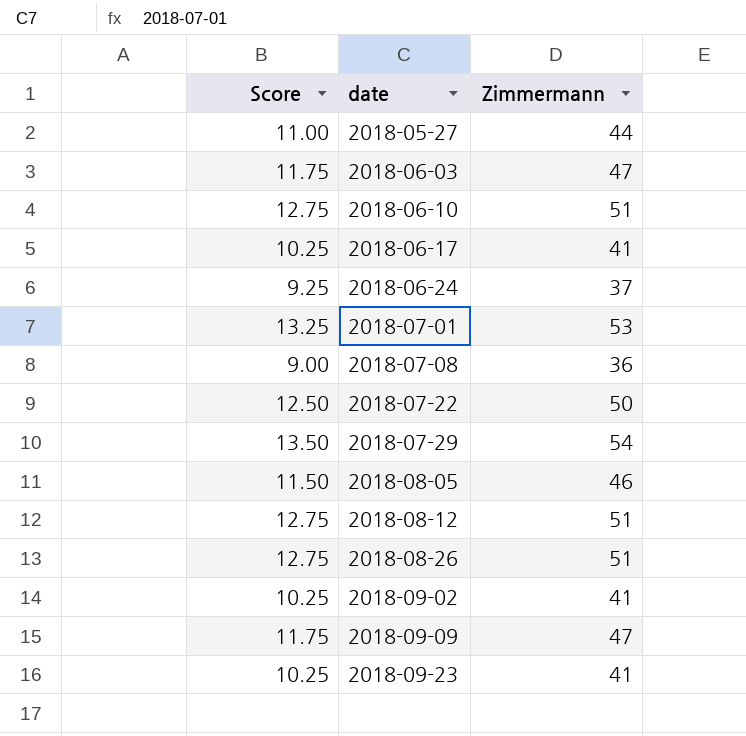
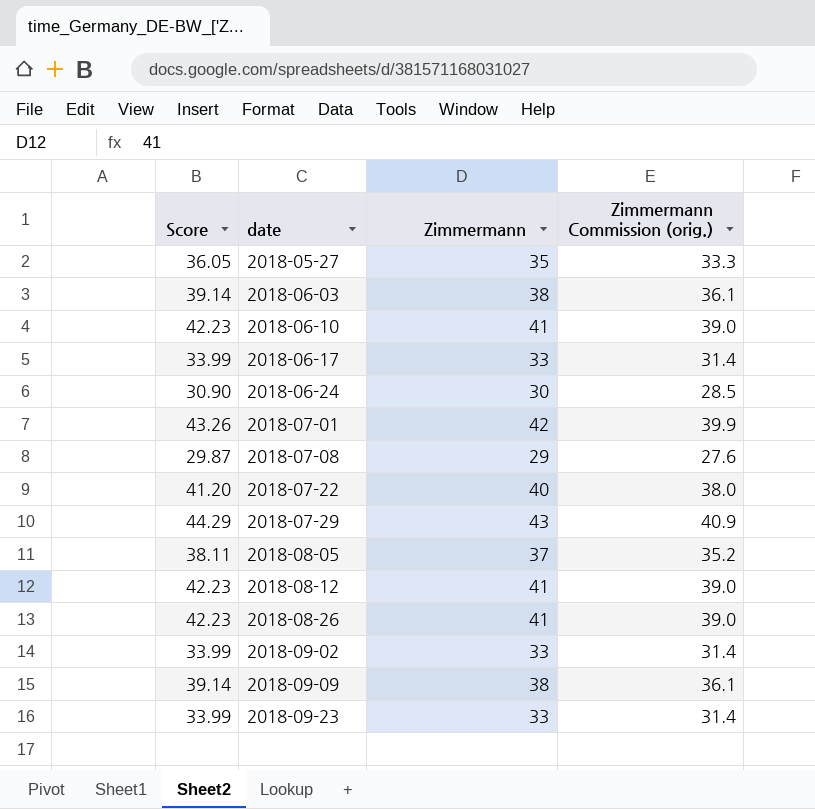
column Score | formula: [Zimmermann] * 0.25 -> [Zimmermann] * 1.03
column Zimmermann Commission (orig.) | formula: none -> [Zimmermann] * 0.95
2018-05-27 | Zimmermann: 44 -> 35
2018-06-03 | Zimmermann: 47 -> 38
2018-06-10 | Zimmermann: 51 -> 41
2018-06-17 | Zimmermann: 41 -> 33
2018-06-24 | Zimmermann: 37 -> 30
2018-07-01 | Zimmermann: 53 -> 42
2018-07-08 | Zimmermann: 36 -> 29
2018-07-22 | Zimmermann: 50 -> 40
2018-07-29 | Zimmermann: 54 -> 43
2018-08-05 | Zimmermann: 46 -> 37
2018-08-12 | Zimmermann: 51 -> 41
2018-08-26 | Zimmermann: 51 -> 41
2018-09-02 | Zimmermann: 41 -> 33
2018-09-09 | Zimmermann: 47 -> 38
2018-09-23 | Zimmermann: 41 -> 33

